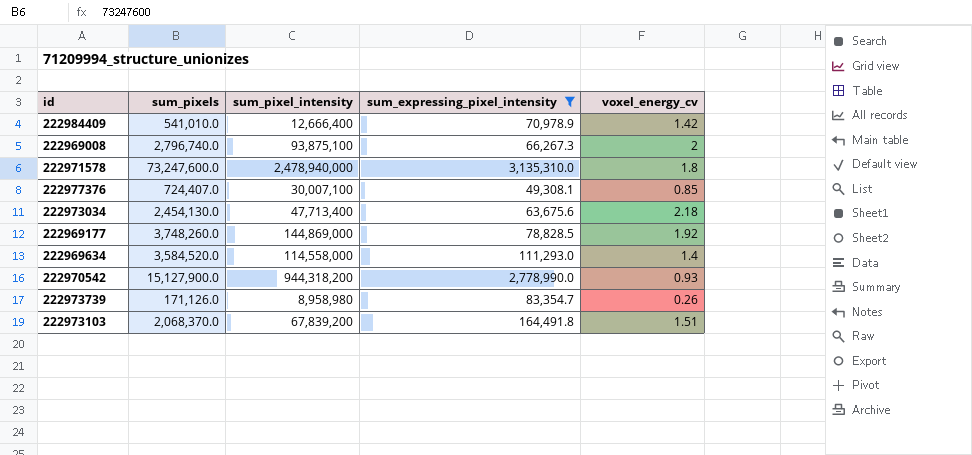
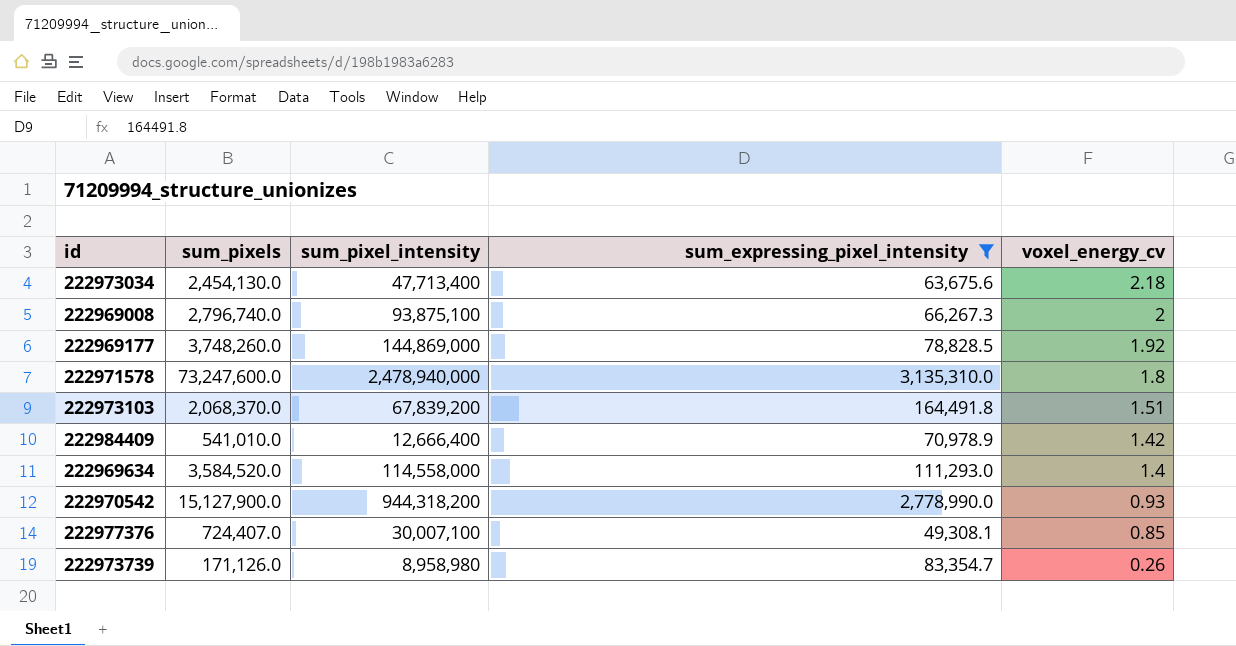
row order: none -> voxel_energy_cv descending

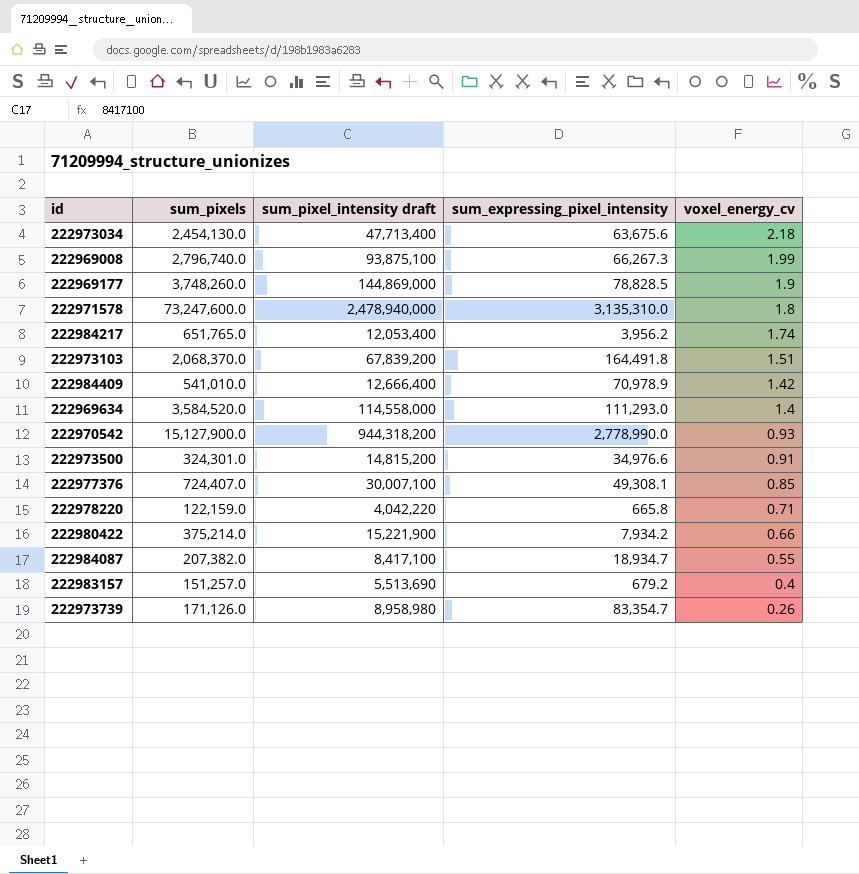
filter: sum_expressing_pixel_intensity >= 49,308.1 -> none
column name: sum_pixel_intensity -> sum_pixel_intensity draft
222969008 | voxel_energy_cv: 2 -> 1.99
222969177 | voxel_energy_cv: 1.92 -> 1.9

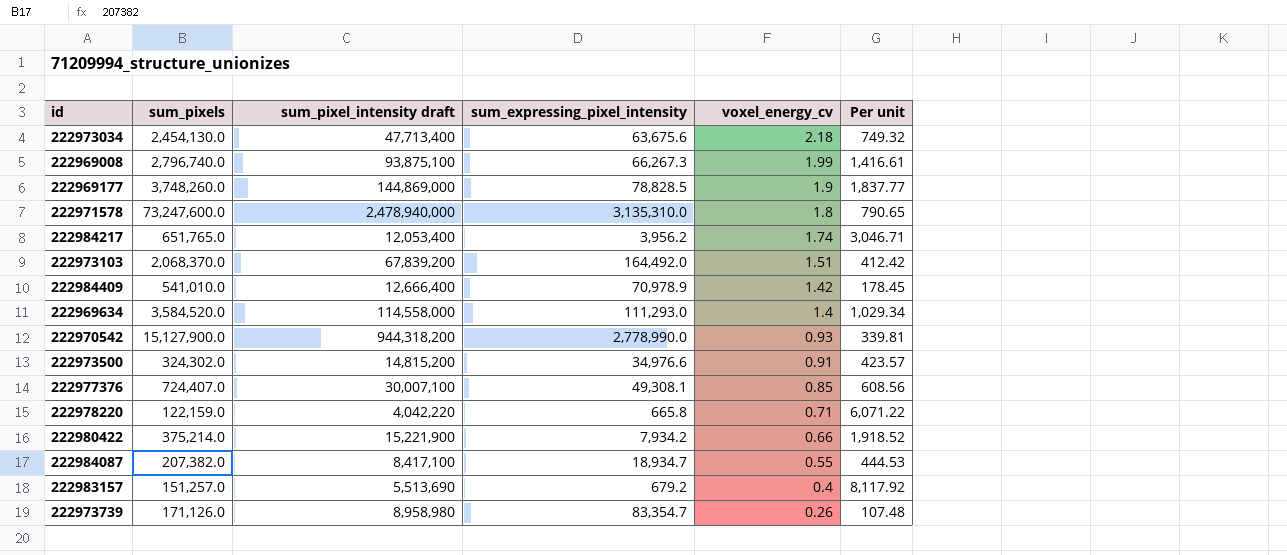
column Per unit | formula: none -> [sum_pixel_intensity draft] / [sum_expressing_pixel_intensity]
222973103 | sum_expressing_pixel_intensity: 164,491.8 -> 164,492.0
222973500 | sum_pixels: 324,301.0 -> 324,302.0

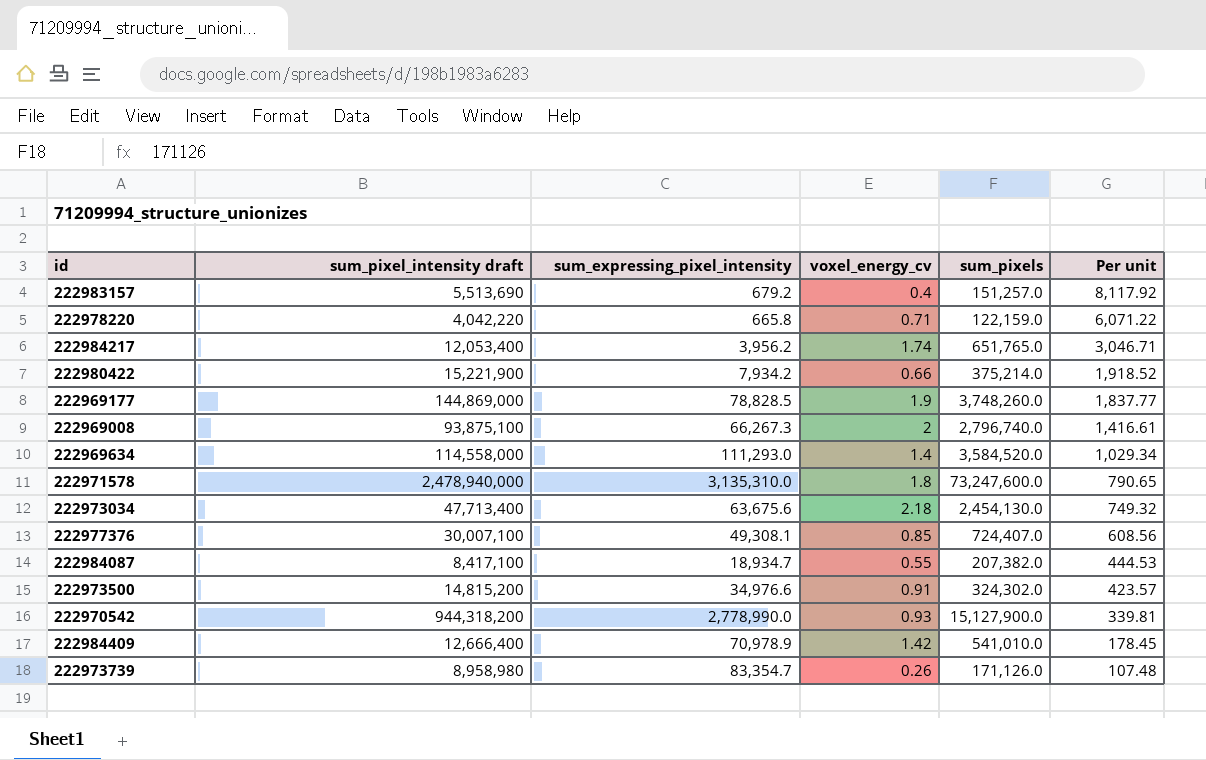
row order: voxel_energy_cv descending -> Per unit descending
column sum_pixels | position: 2 -> 5
row 222973103: 2,068,370.0 | 67,839,200 | 164,492.0 | 1.51 | 412.42 -> none
222969008 | voxel_energy_cv: 1.99 -> 2

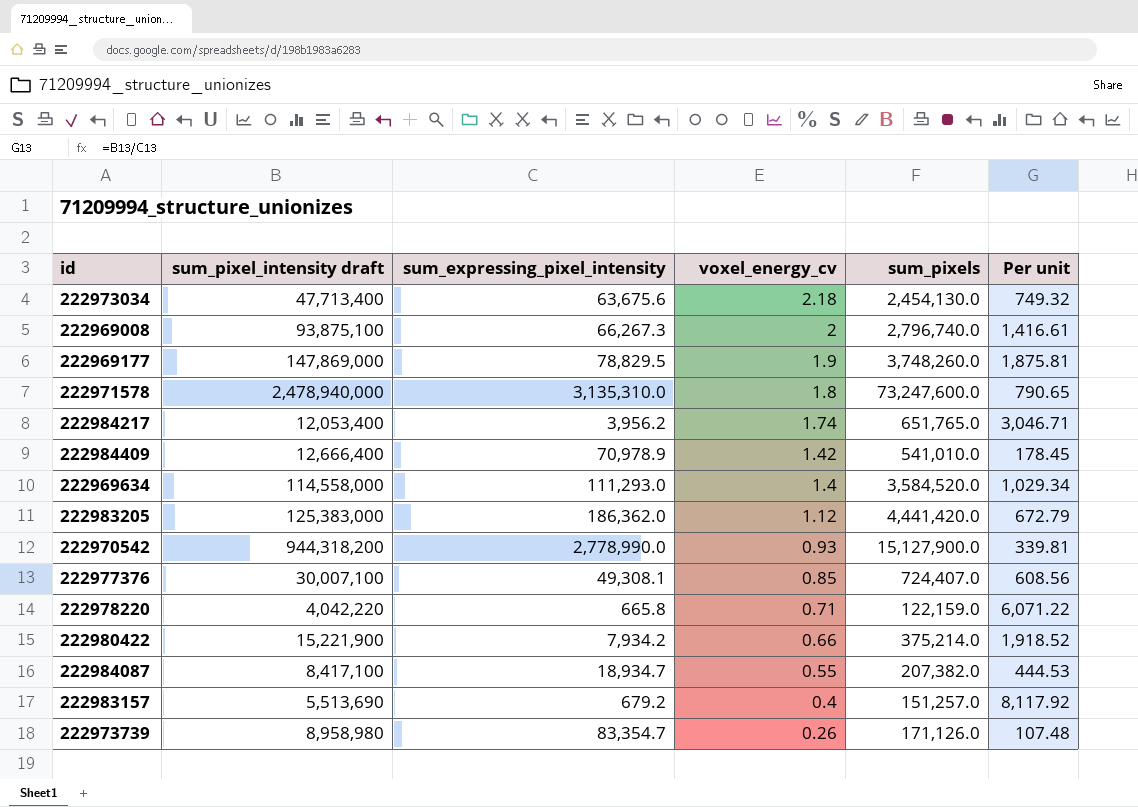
row order: Per unit descending -> voxel_energy_cv descending
row 222973500: 14,815,200 | 34,976.6 | 0.91 | 324,302.0 | 423.57 -> none
222969177 | sum_pixel_intensity draft: 144,869,000 -> 147,869,000
222969177 | sum_expressing_pixel_intensity: 78,828.5 -> 78,829.5
222969177 | Per unit: 1,837.77 -> 1,875.81
row 222983205: none -> 125,383,000 | 186,362.0 | 1.12 | 4,441,420.0 | 672.79

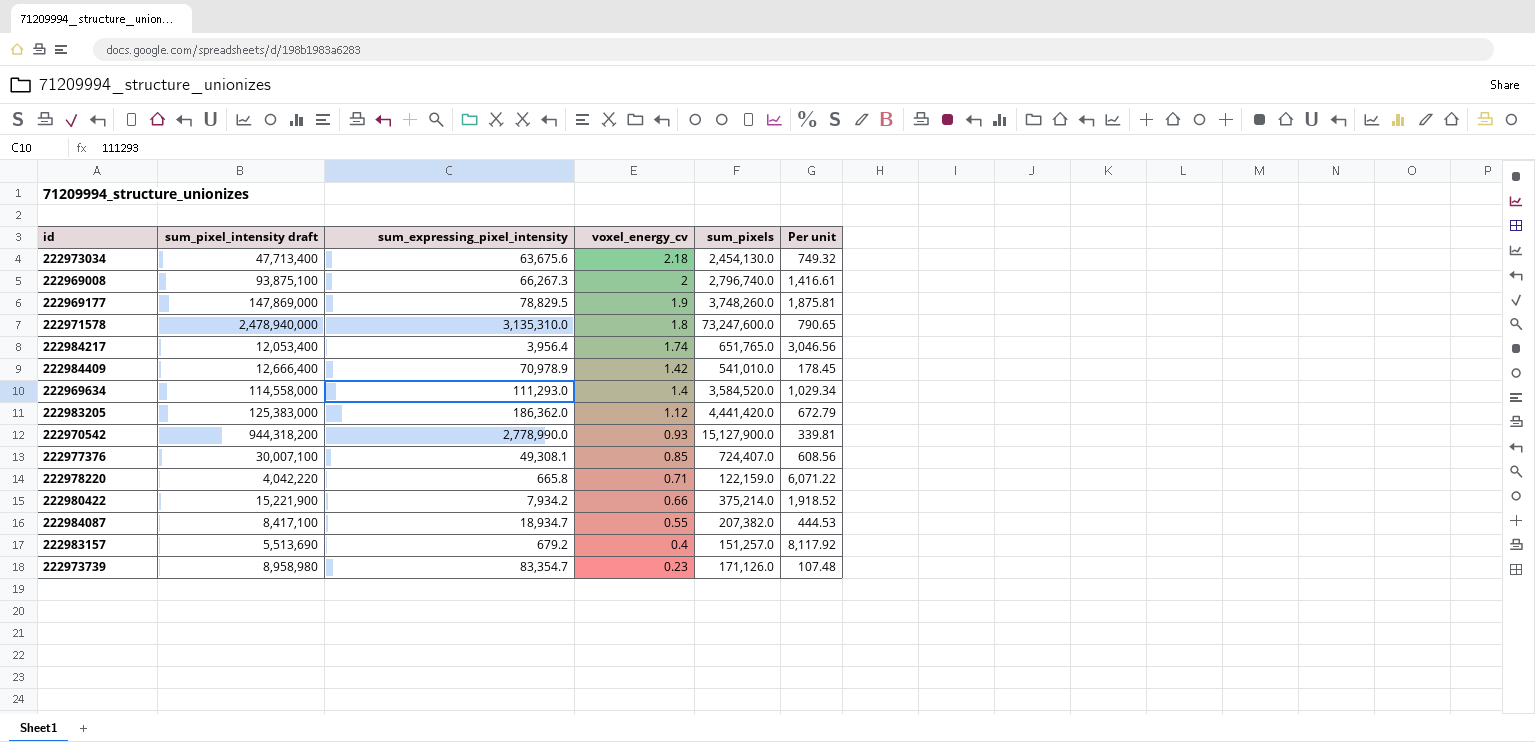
222984217 | sum_expressing_pixel_intensity: 3,956.2 -> 3,956.4
222984217 | Per unit: 3,046.71 -> 3,046.56
222973739 | voxel_energy_cv: 0.26 -> 0.23

